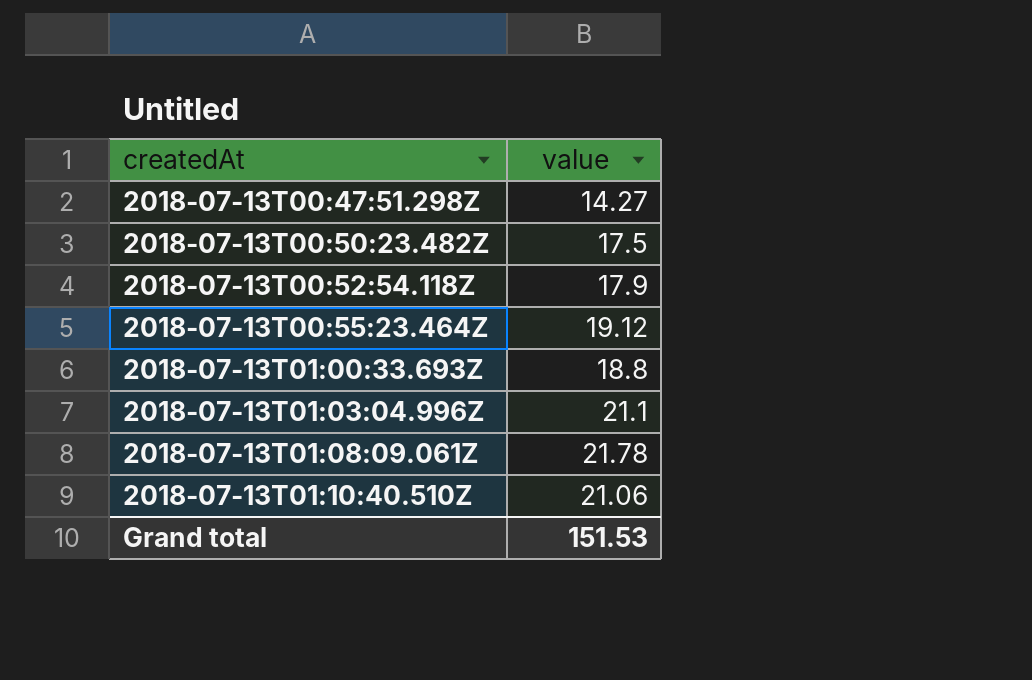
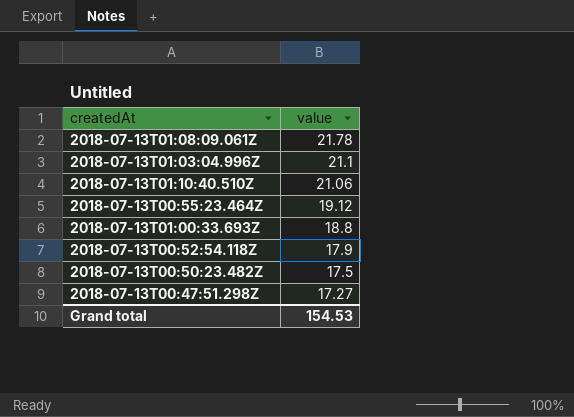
row order: createdAt ascending -> value descending
2018-07-13T00:47:51.298Z | value: 14.27 -> 17.27
Grand total | value: 151.53 -> 154.53

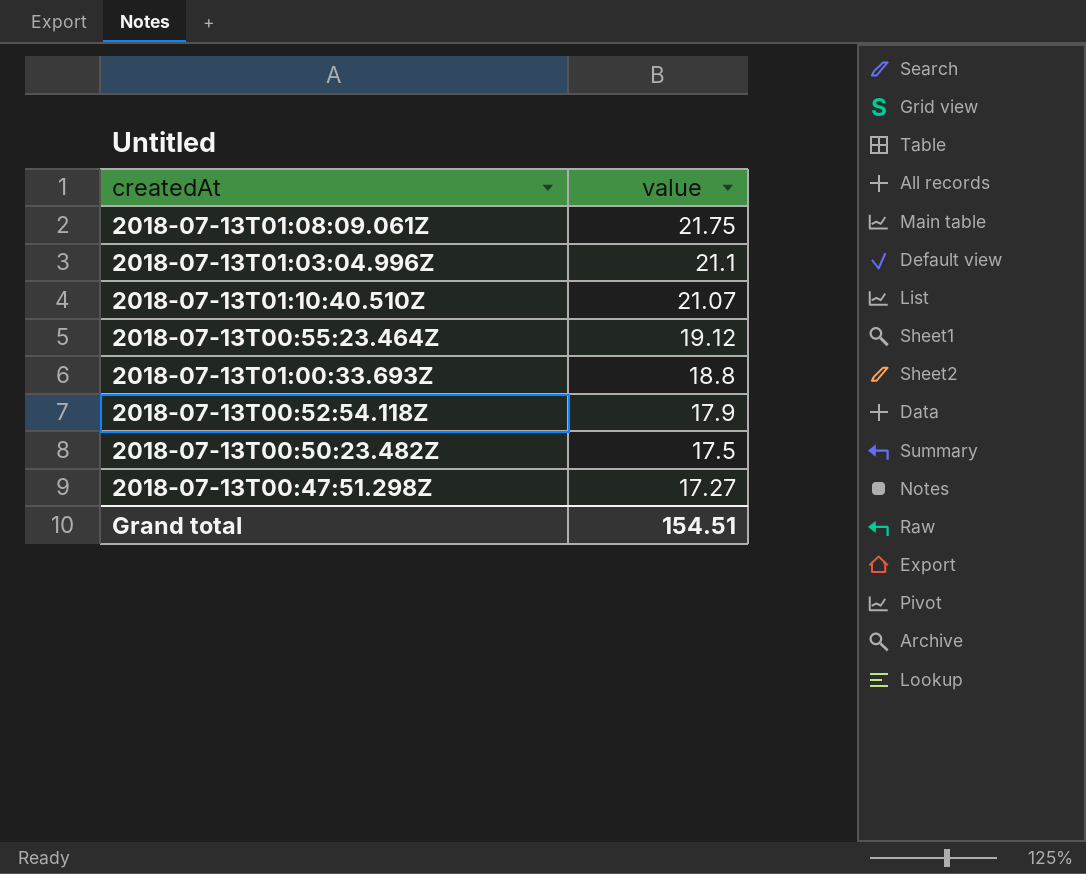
2018-07-13T01:08:09.061Z | value: 21.78 -> 21.75
2018-07-13T01:10:40.510Z | value: 21.06 -> 21.07
Grand total | value: 154.53 -> 154.51

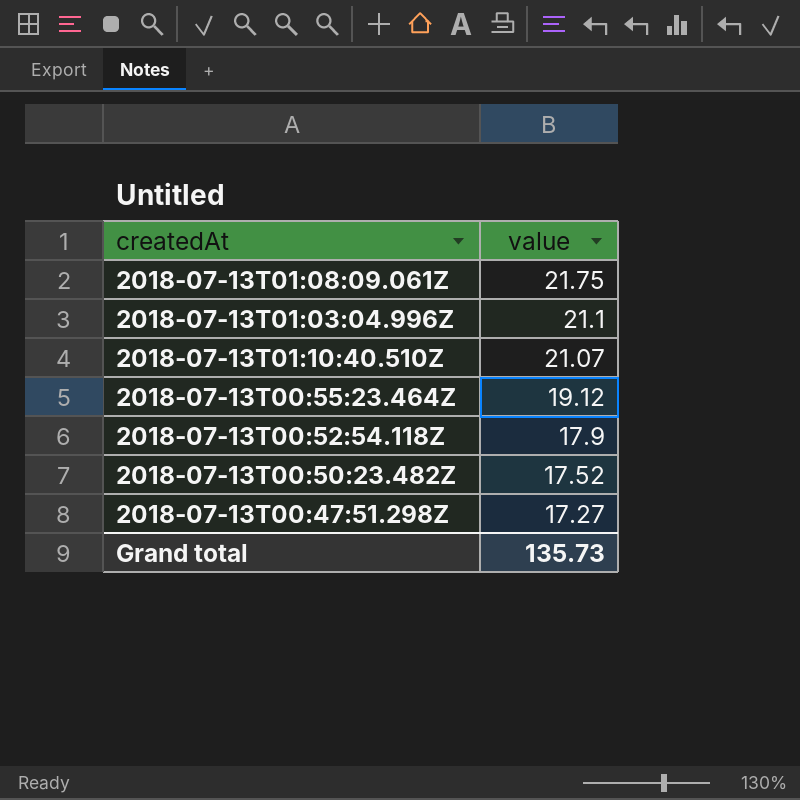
row 2018-07-13T01:00:33.693Z: 18.8 -> none
2018-07-13T00:50:23.482Z | value: 17.5 -> 17.52
Grand total | value: 154.51 -> 135.73

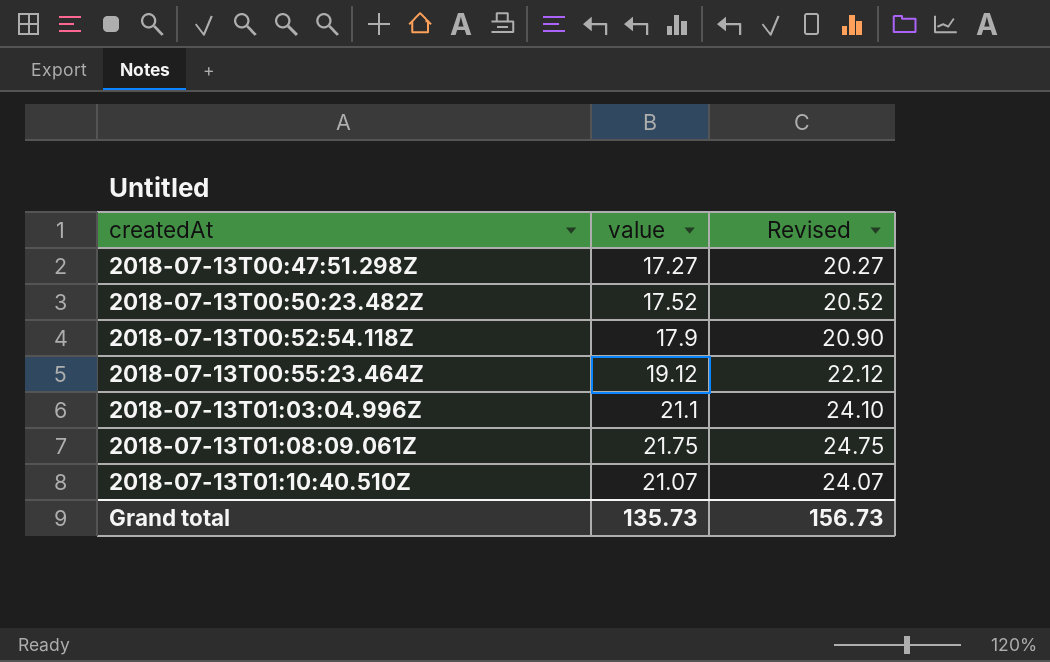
row order: value descending -> createdAt ascending
column Revised | formula: none -> [value] + 3

